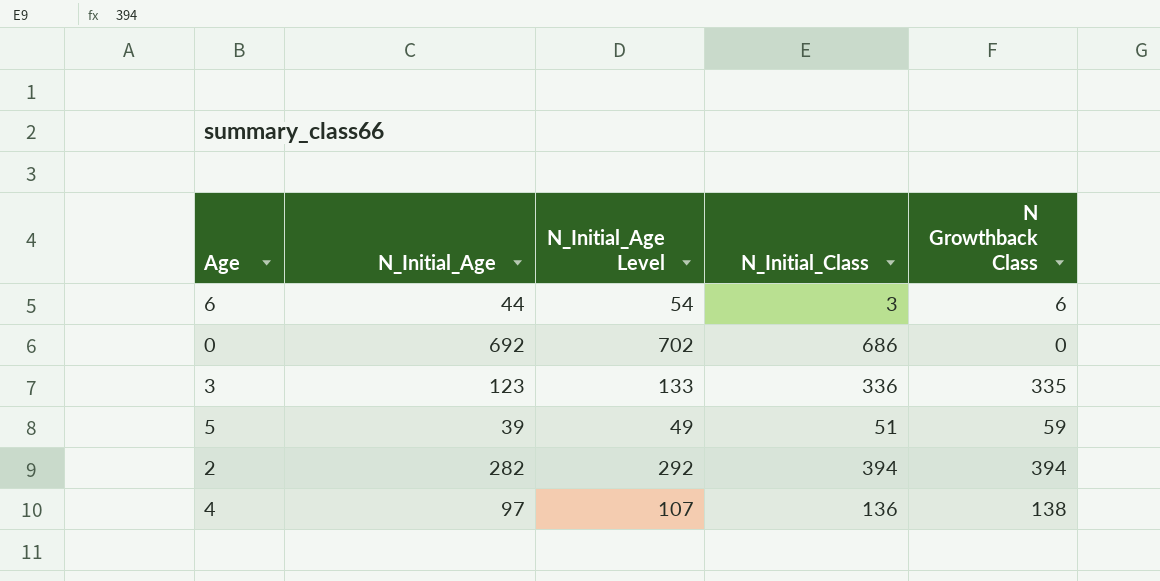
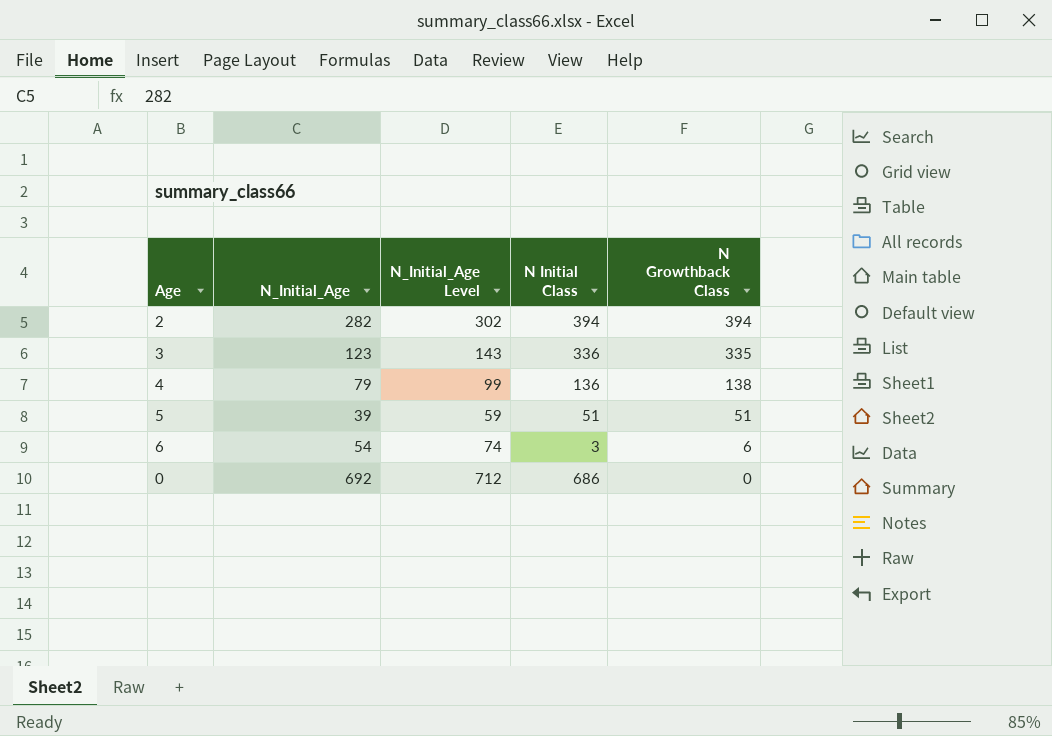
row order: none -> N Growthback Class descending
column N_Initial_Age Level | formula: [N_Initial_Age] + 10 -> [N_Initial_Age] + 20
column name: N_Initial_Class -> N Initial Class
4 | N_Initial_Age: 97 -> 79
5 | N Growthback Class: 59 -> 51
6 | N_Initial_Age: 44 -> 54

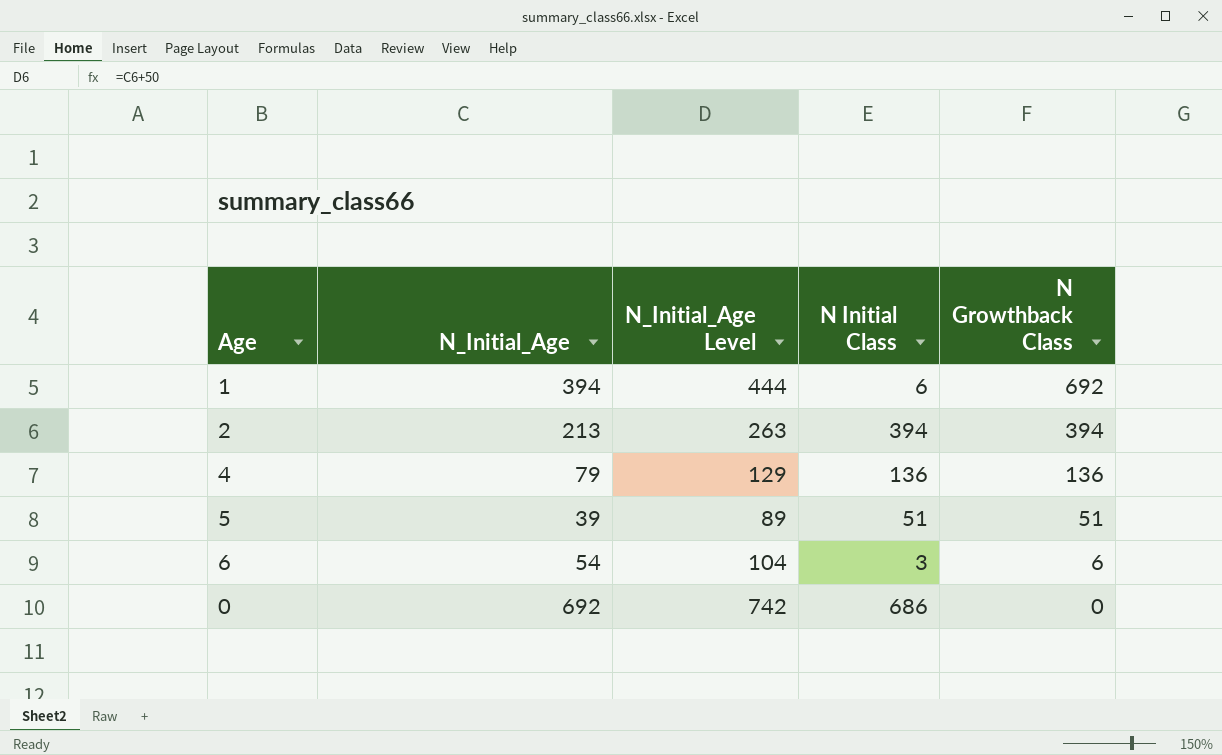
column N_Initial_Age Level | formula: [N_Initial_Age] + 20 -> [N_Initial_Age] + 50
row 3: 123 | 143 | 336 | 335 -> none
row 1: none -> 394 | 444 | 6 | 692
2 | N_Initial_Age: 282 -> 213
4 | N Growthback Class: 138 -> 136

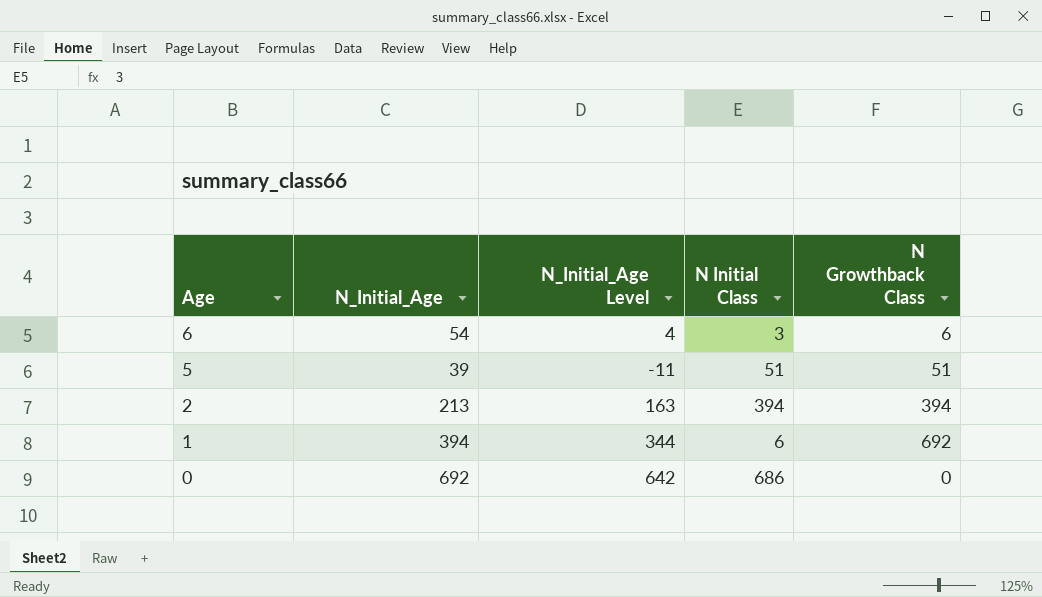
row order: N Growthback Class descending -> Age descending
column N_Initial_Age Level | formula: [N_Initial_Age] + 50 -> [N_Initial_Age] - 50
row 4: 79 | 129 | 136 | 136 -> none

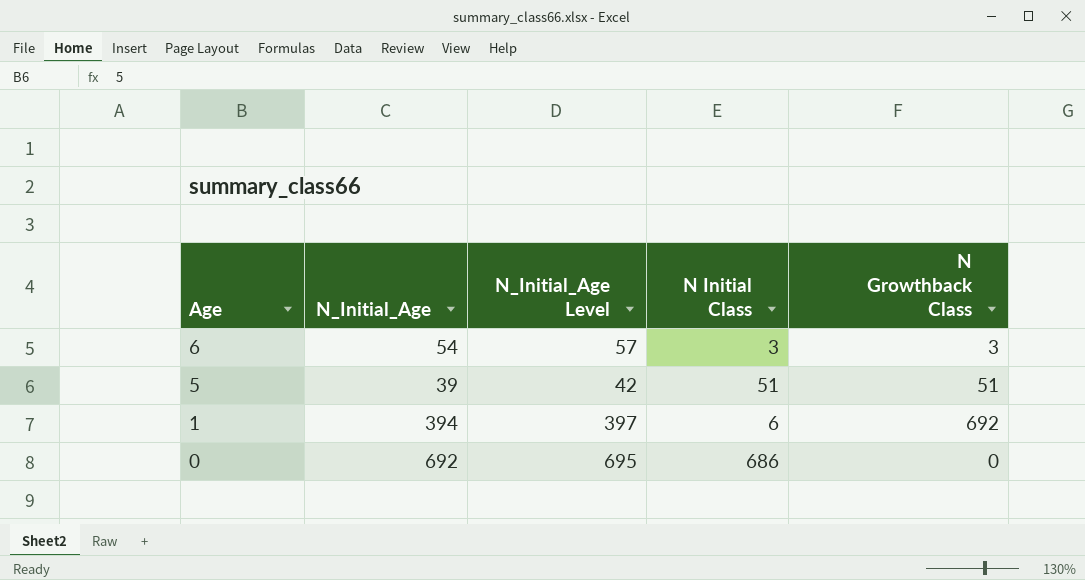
column N_Initial_Age Level | formula: [N_Initial_Age] - 50 -> [N_Initial_Age] + 3
row 2: 213 | 163 | 394 | 394 -> none
6 | N Growthback Class: 6 -> 3

